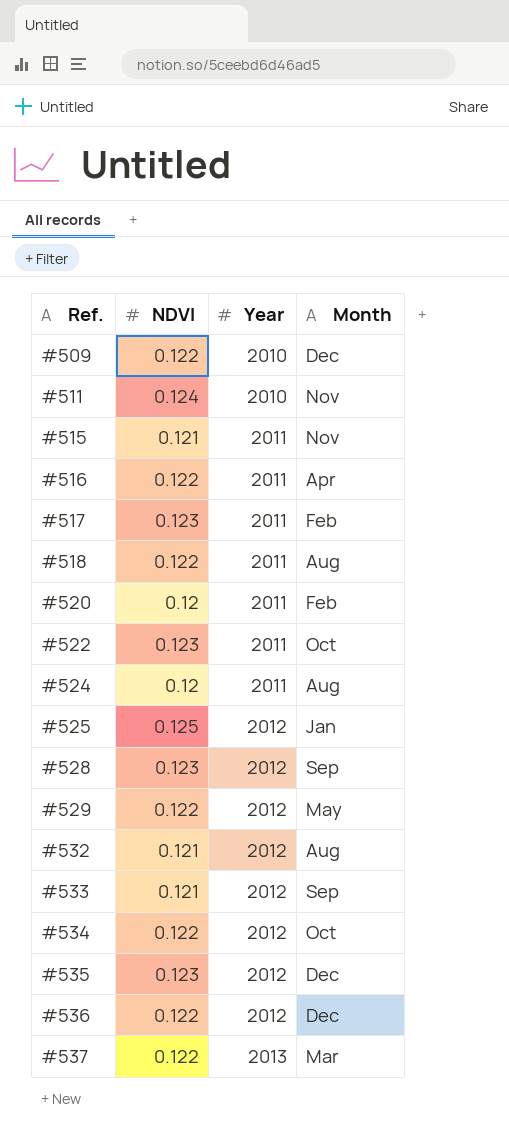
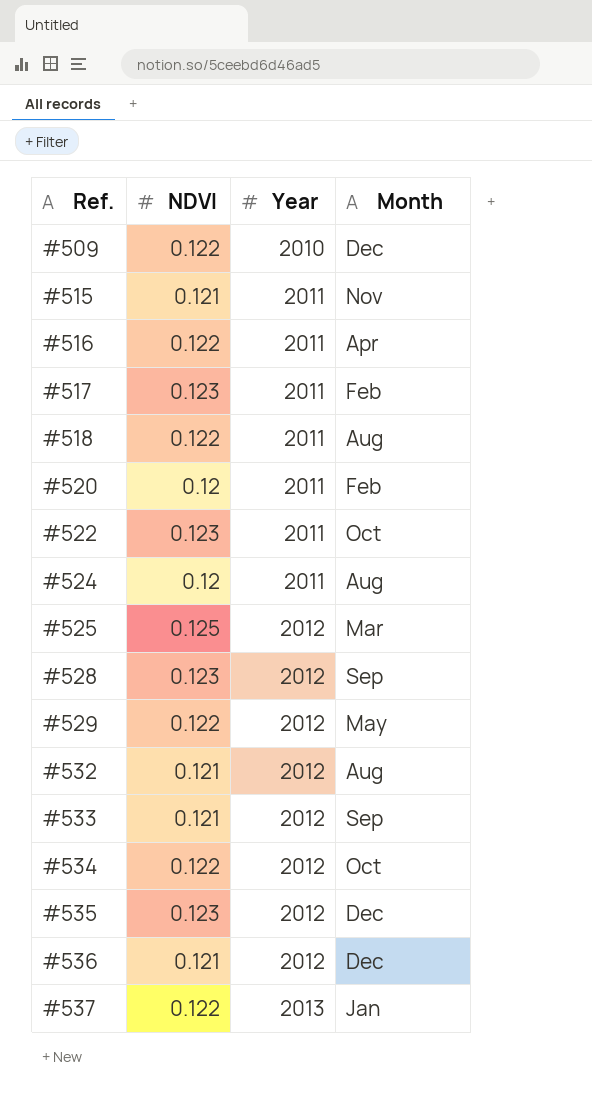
row #511: 0.124 | 2010 | Nov -> none
#525 | Month: Jan -> Mar
#536 | NDVI: 0.122 -> 0.121
#537 | Month: Mar -> Jan

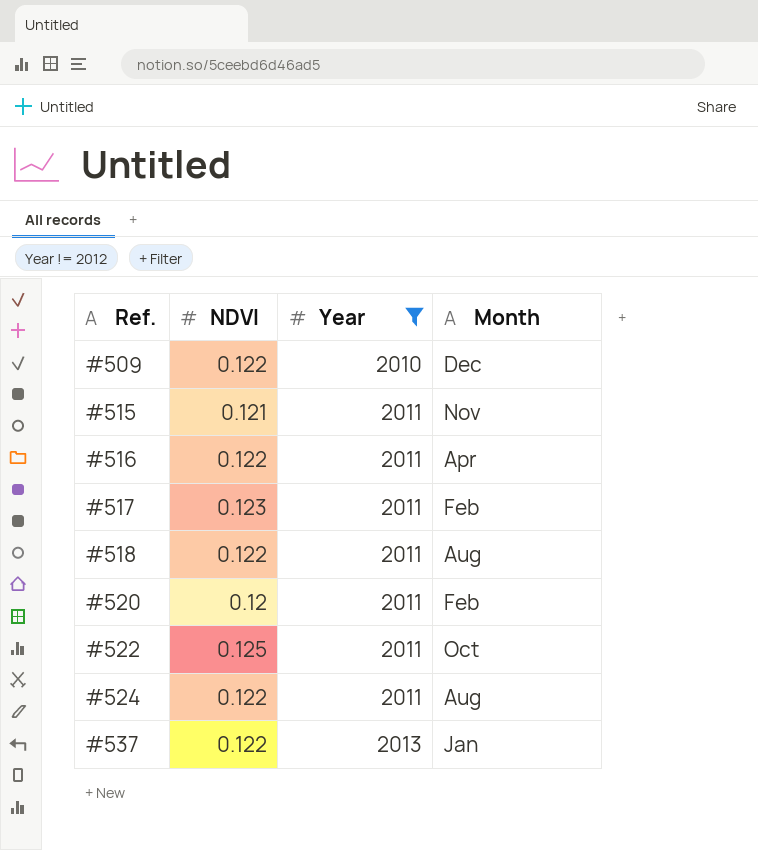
filter: none -> Year != 2012
#522 | NDVI: 0.123 -> 0.125
#524 | NDVI: 0.12 -> 0.122

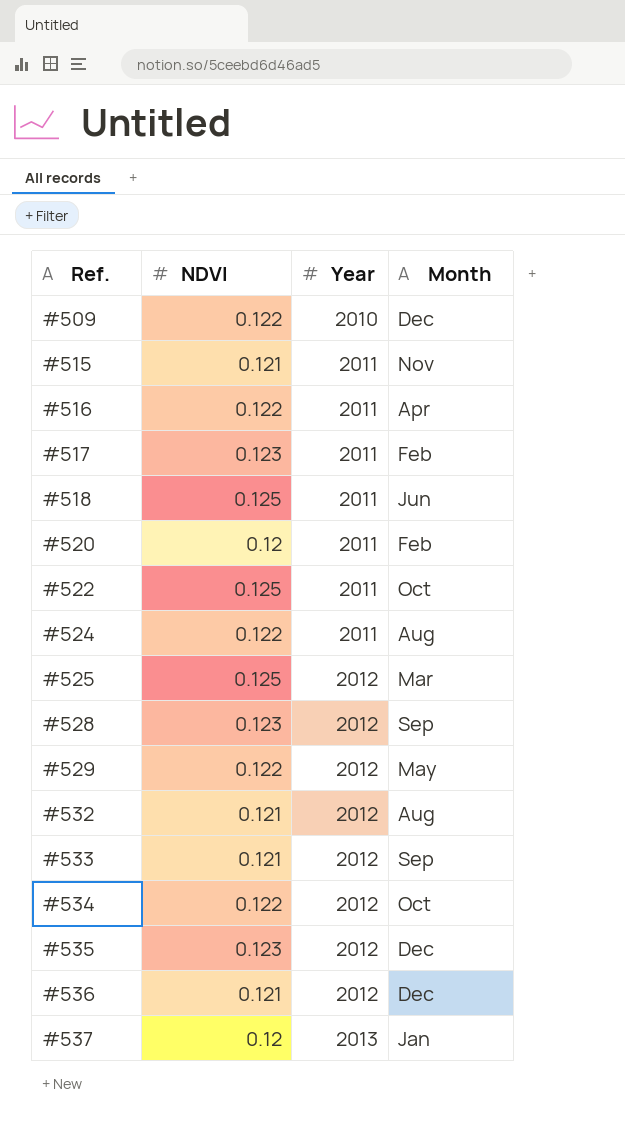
filter: Year != 2012 -> none
#518 | NDVI: 0.122 -> 0.125
#518 | Month: Aug -> Jun
#537 | NDVI: 0.122 -> 0.12

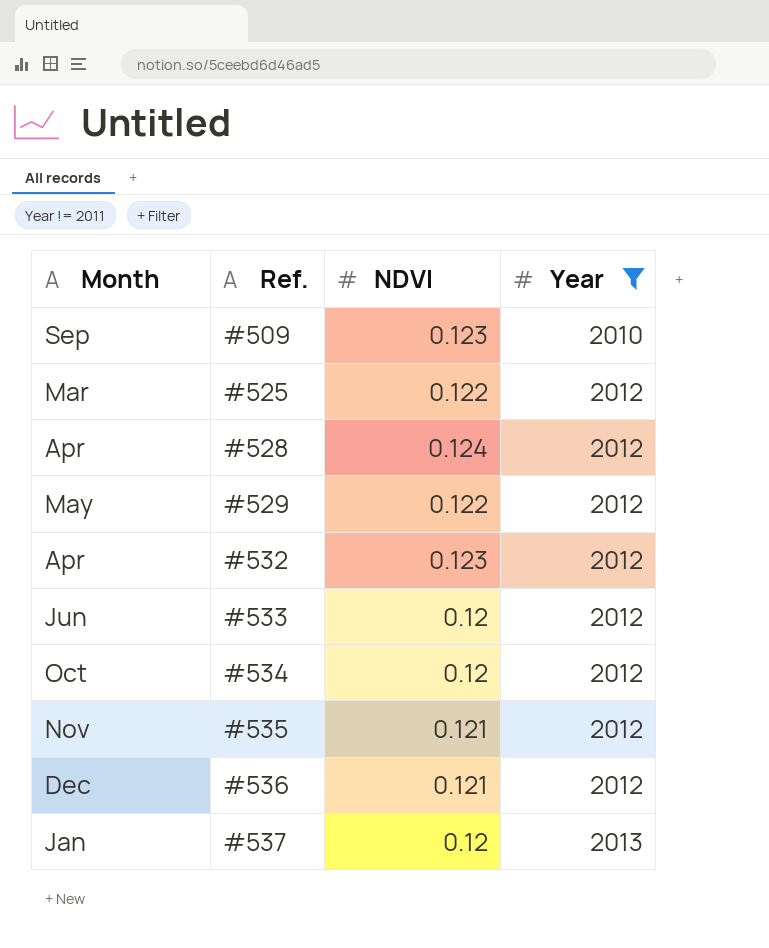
filter: none -> Year != 2011
column Month | position: 4 -> 1
#509 | Month: Dec -> Sep
#509 | NDVI: 0.122 -> 0.123
#525 | NDVI: 0.125 -> 0.122
#528 | Month: Sep -> Apr
#528 | NDVI: 0.123 -> 0.124
#532 | Month: Aug -> Apr
#532 | NDVI: 0.121 -> 0.123
#533 | Month: Sep -> Jun
#533 | NDVI: 0.121 -> 0.12
#534 | NDVI: 0.122 -> 0.12
#535 | Month: Dec -> Nov
#535 | NDVI: 0.123 -> 0.121

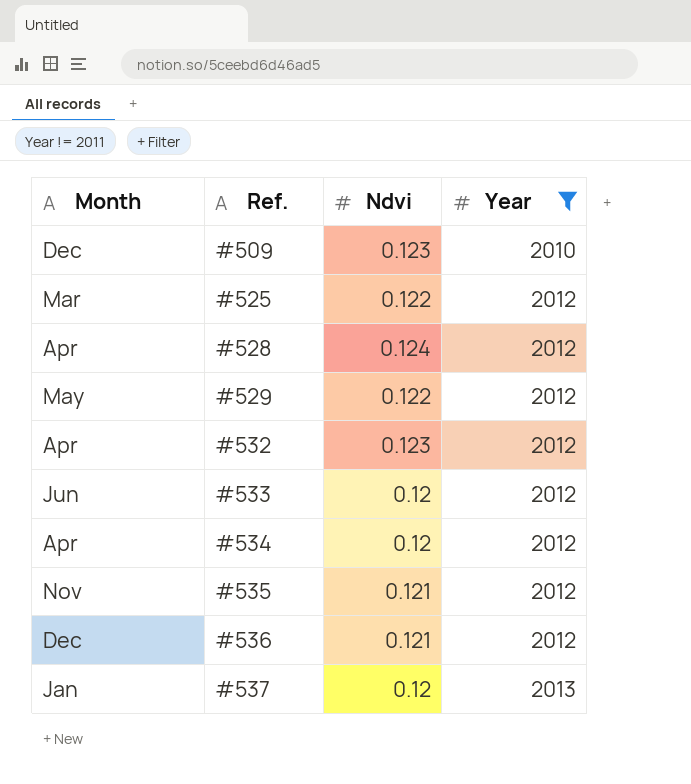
column name: NDVI -> Ndvi
#509 | Month: Sep -> Dec
#534 | Month: Oct -> Apr

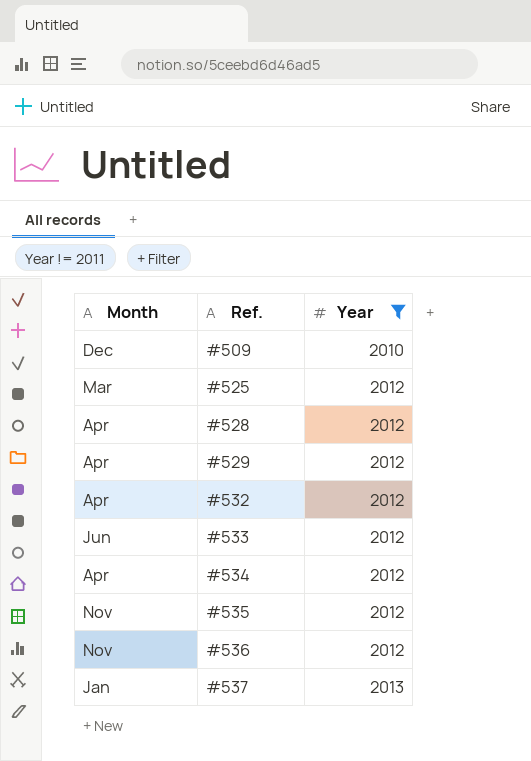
column Ndvi | position: 3 -> none
#529 | Month: May -> Apr
#536 | Month: Dec -> Nov

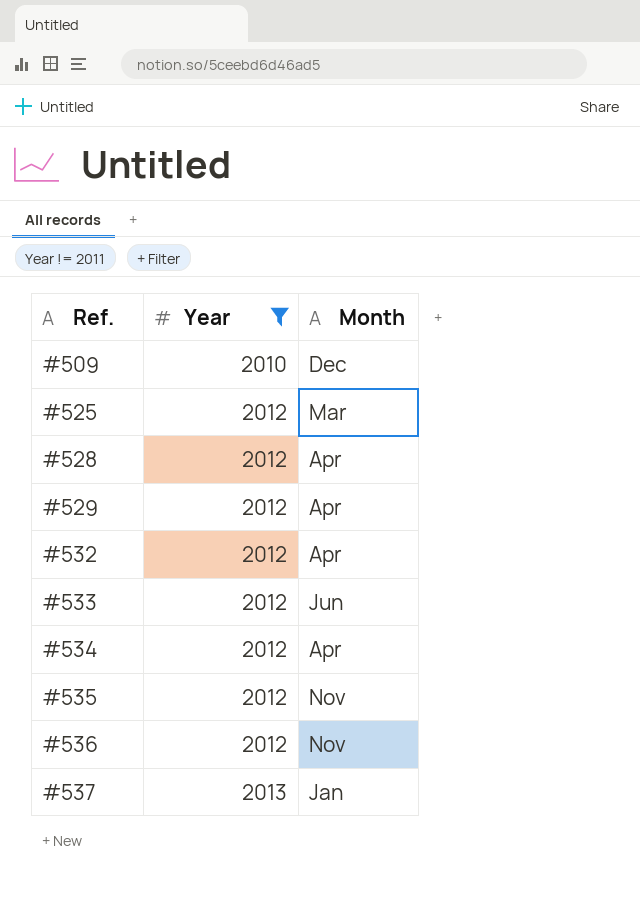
column Month | position: 1 -> 3

